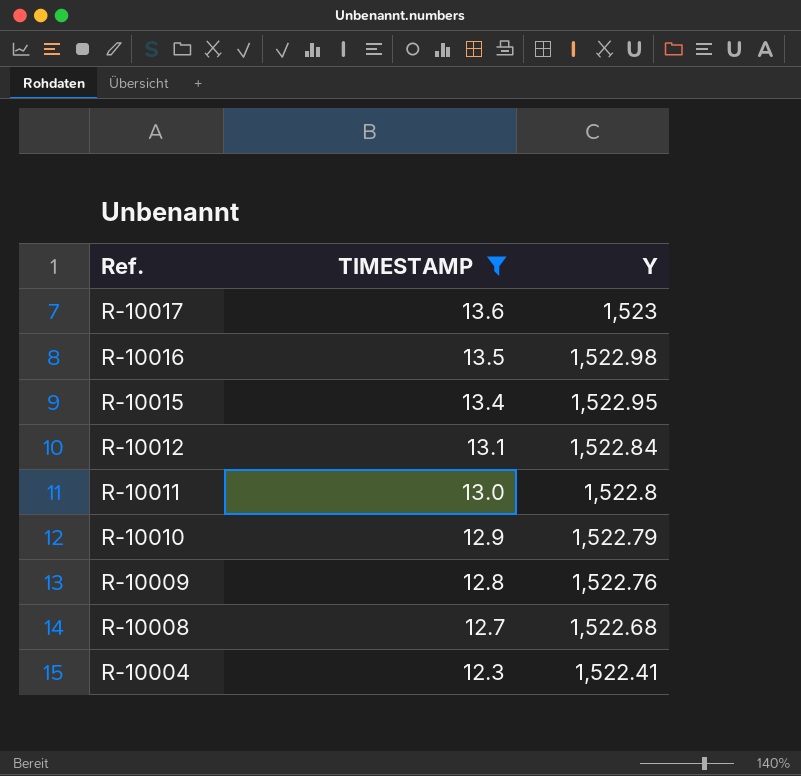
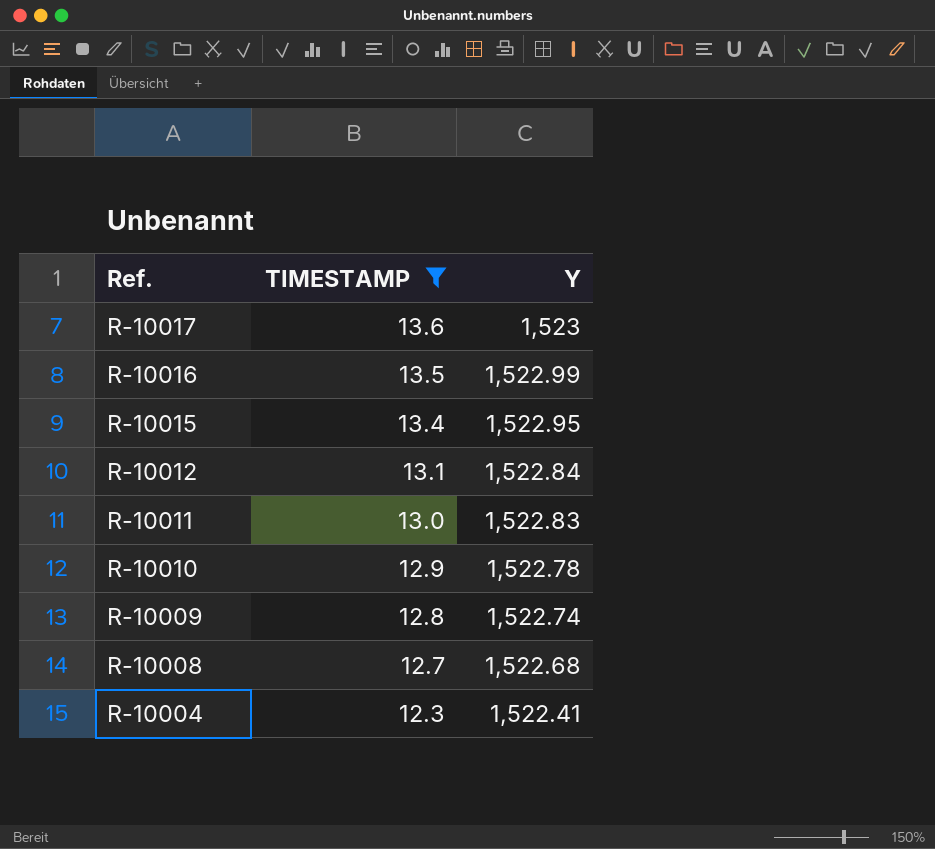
R-10016 | Y: 1,522.98 -> 1,522.99
R-10011 | Y: 1,522.8 -> 1,522.83
R-10010 | Y: 1,522.79 -> 1,522.78
R-10009 | Y: 1,522.76 -> 1,522.74

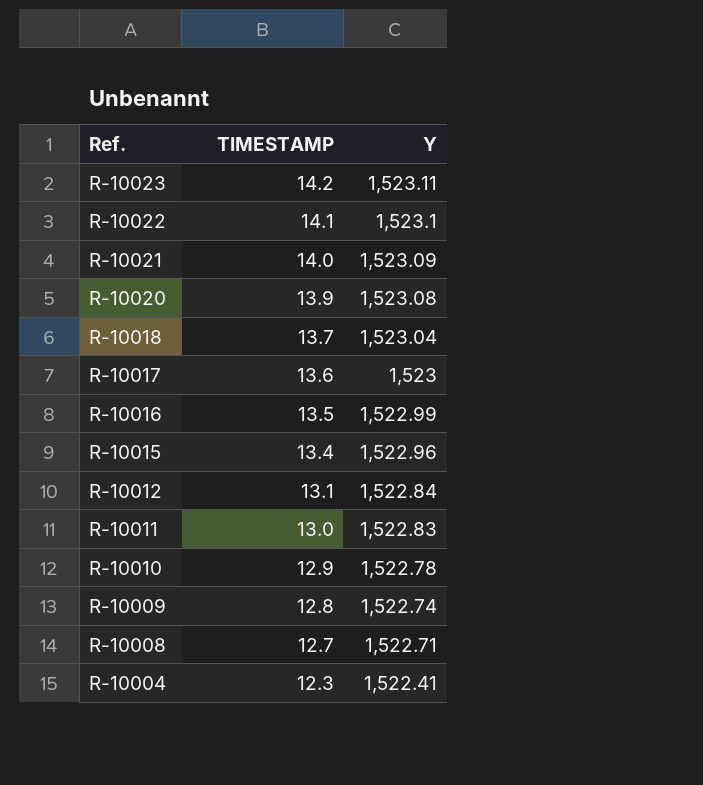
filter: TIMESTAMP <= 13.6 -> none
R-10015 | Y: 1,522.95 -> 1,522.96
R-10008 | Y: 1,522.68 -> 1,522.71

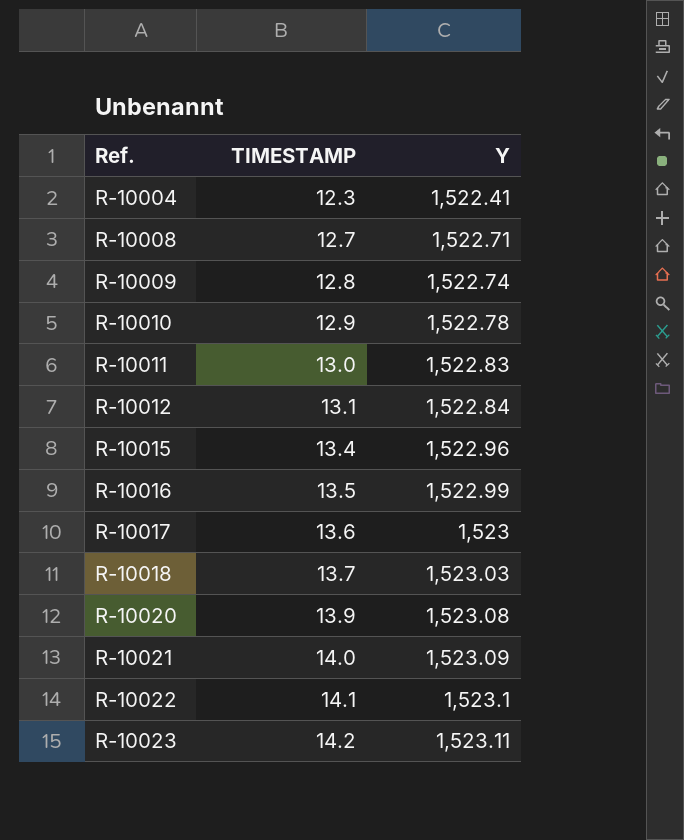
row order: Ref. descending -> Ref. ascending
R-10018 | Y: 1,523.04 -> 1,523.03

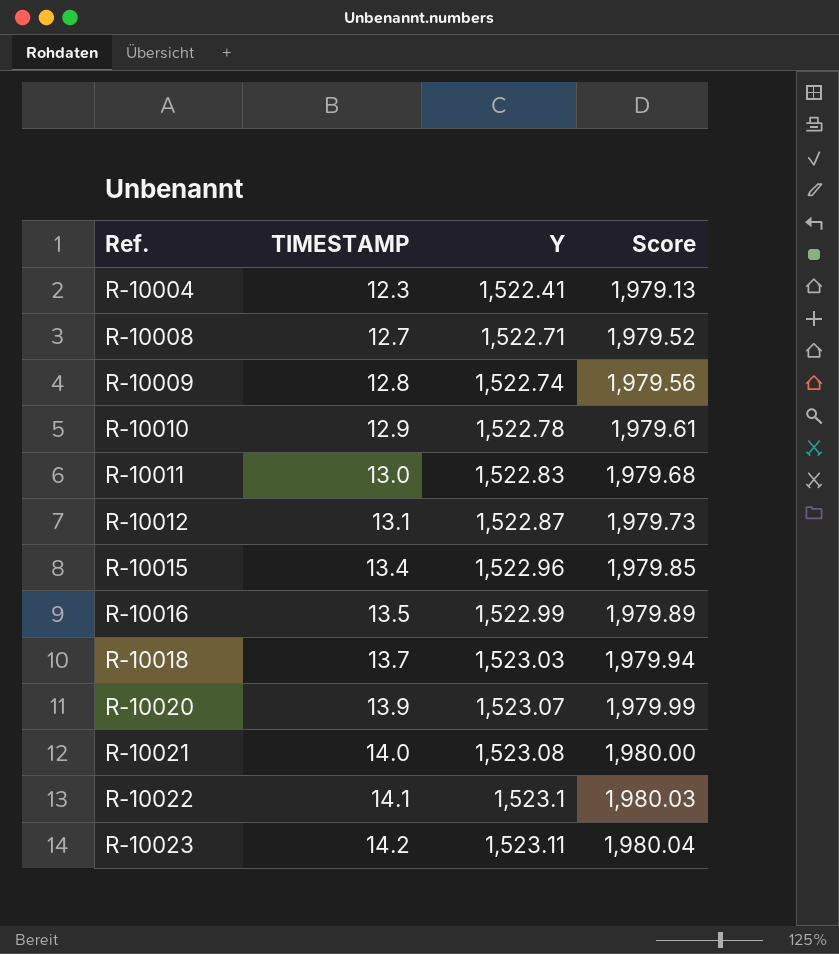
column Score | formula: none -> [Y] * 1.3
row R-10017: 13.6 | 1,523 -> none
R-10012 | Y: 1,522.84 -> 1,522.87
R-10020 | Y: 1,523.08 -> 1,523.07
R-10021 | Y: 1,523.09 -> 1,523.08

